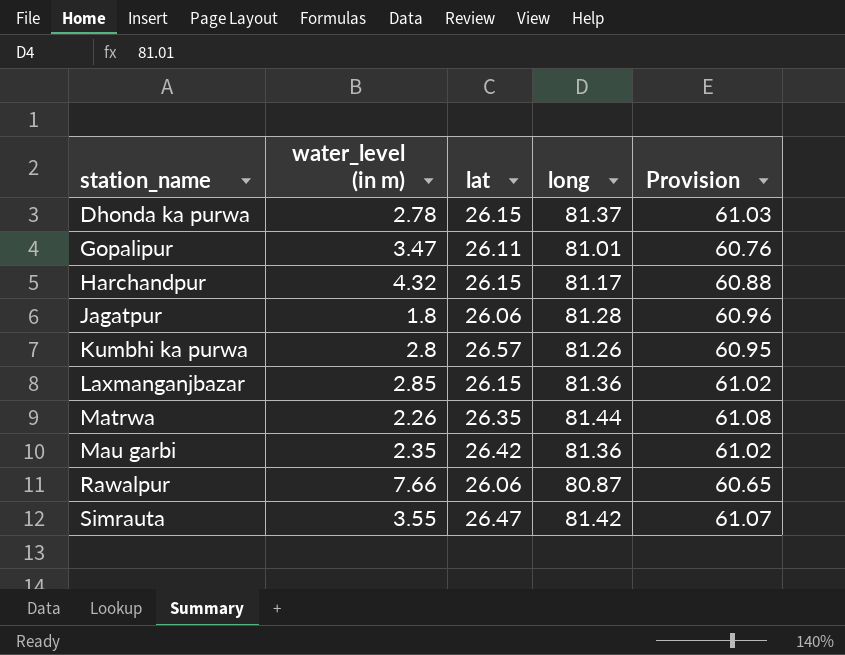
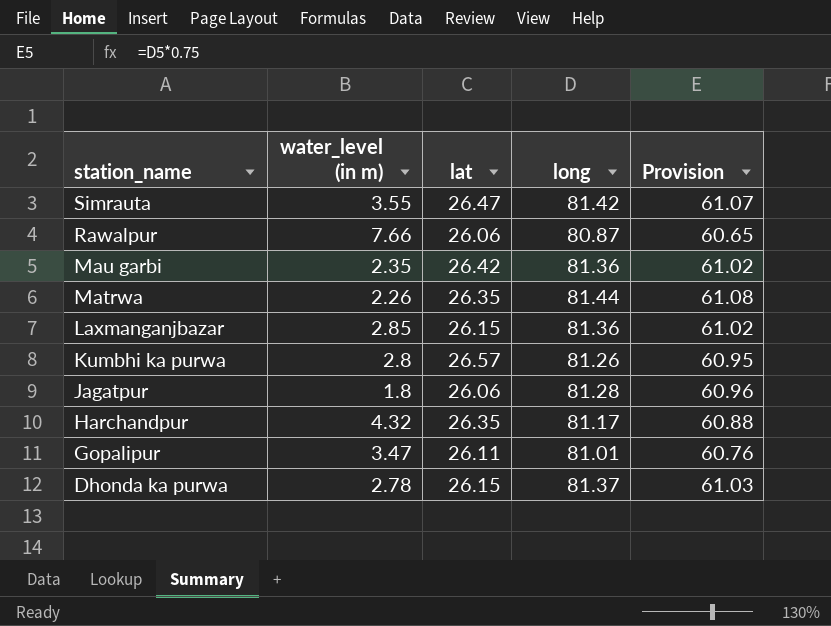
row order: station_name ascending -> station_name descending
Harchandpur | lat: 26.15 -> 26.35

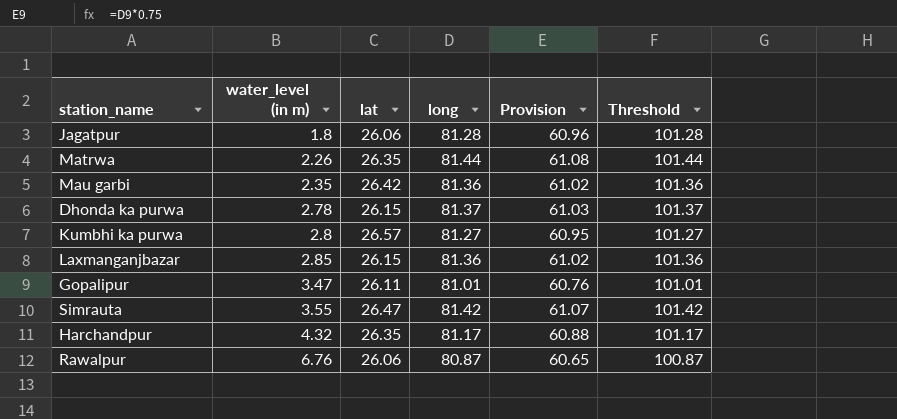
row order: station_name descending -> water_level (in m) ascending
column Threshold | formula: none -> [long] + 20
Kumbhi ka purwa | long: 81.26 -> 81.27
Rawalpur | water_level (in m): 7.66 -> 6.76

